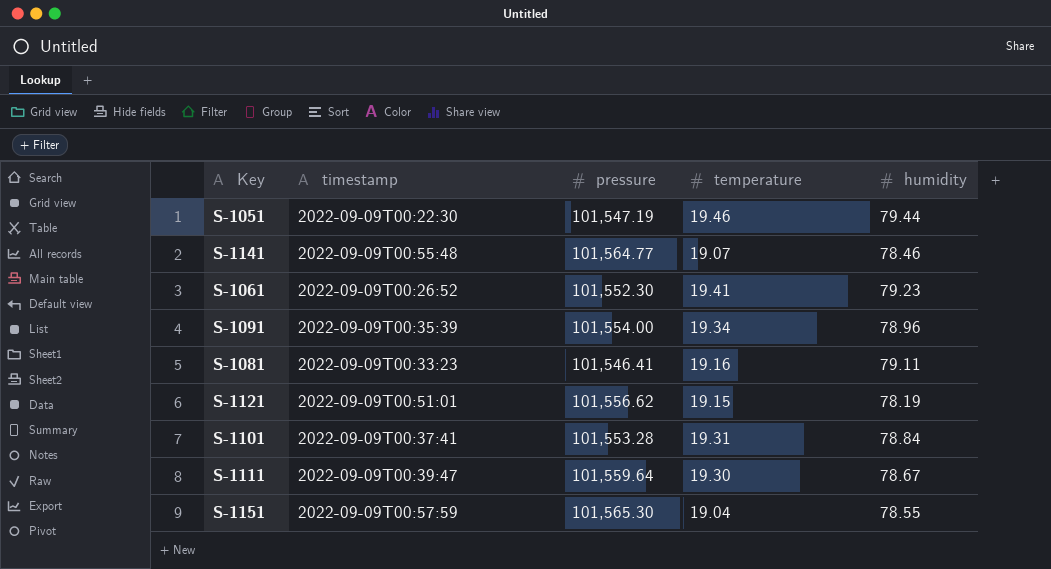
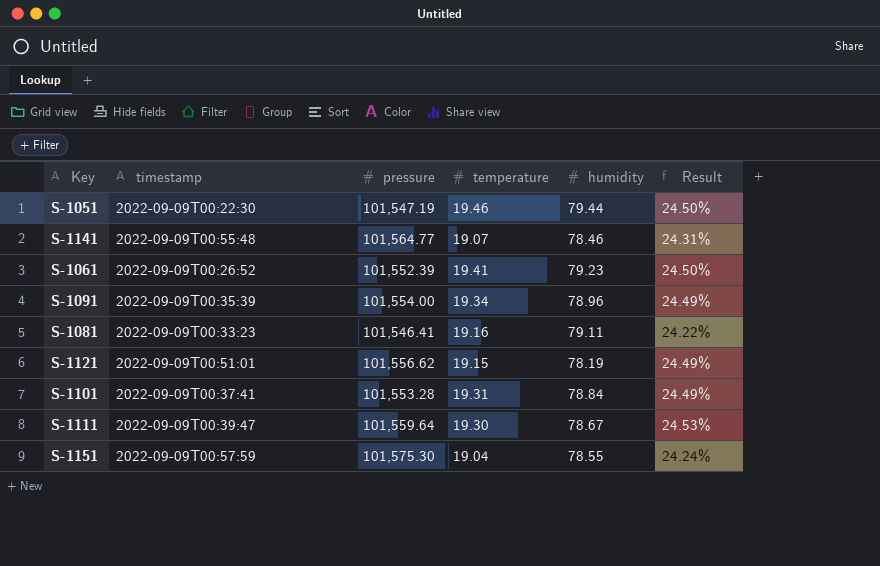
column Result | formula: none -> [temperature] / [humidity]
S-1061 | pressure: 101,552.30 -> 101,552.39
S-1151 | pressure: 101,565.30 -> 101,575.30

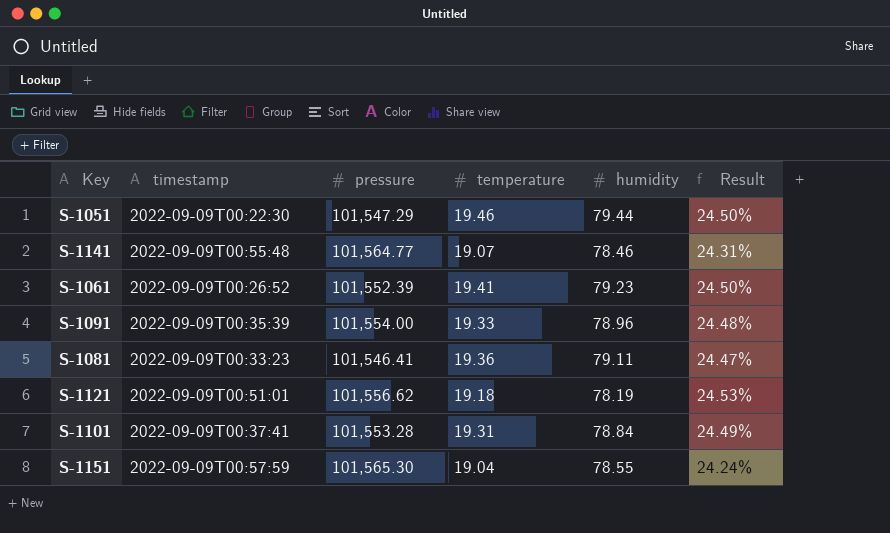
row S-1111: 2022-09-09T00:39:47 | 101,559.64 | 19.30 | 78.67 | 24.53% -> none
S-1051 | pressure: 101,547.19 -> 101,547.29
S-1091 | temperature: 19.34 -> 19.33
S-1091 | Result: 24.49% -> 24.48%
S-1081 | temperature: 19.16 -> 19.36
S-1081 | Result: 24.22% -> 24.47%
S-1121 | temperature: 19.15 -> 19.18
S-1121 | Result: 24.49% -> 24.53%
S-1151 | pressure: 101,575.30 -> 101,565.30

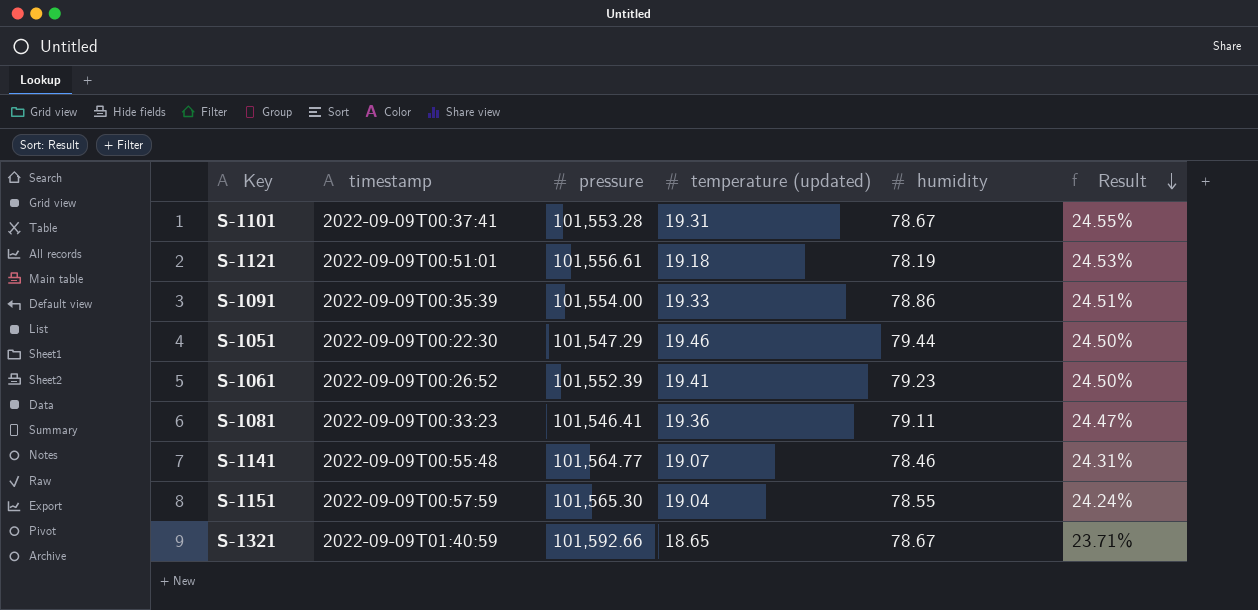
row order: none -> Result descending
column name: temperature -> temperature (updated)
S-1101 | humidity: 78.84 -> 78.67
S-1101 | Result: 24.49% -> 24.55%
S-1121 | pressure: 101,556.62 -> 101,556.61
S-1091 | humidity: 78.96 -> 78.86
S-1091 | Result: 24.48% -> 24.51%
row S-1321: none -> 2022-09-09T01:40:59 | 101,592.66 | 18.65 | 78.67 | 23.71%

